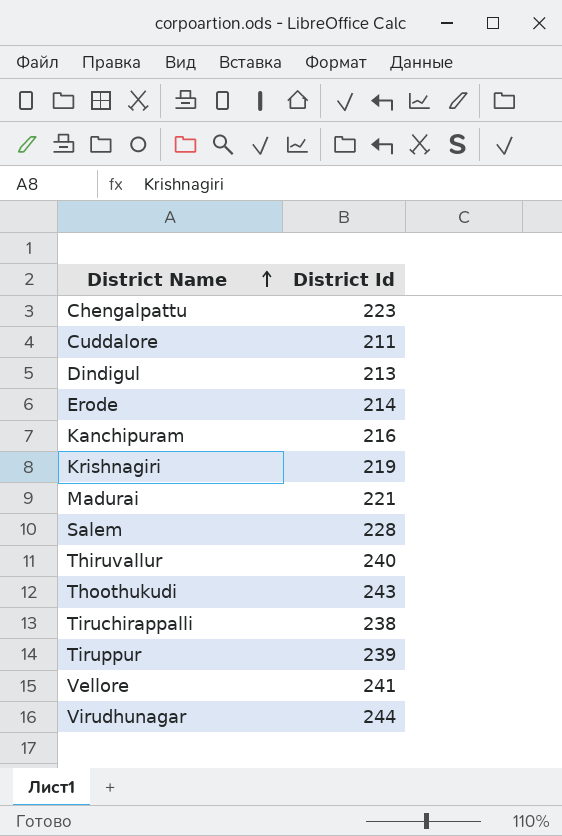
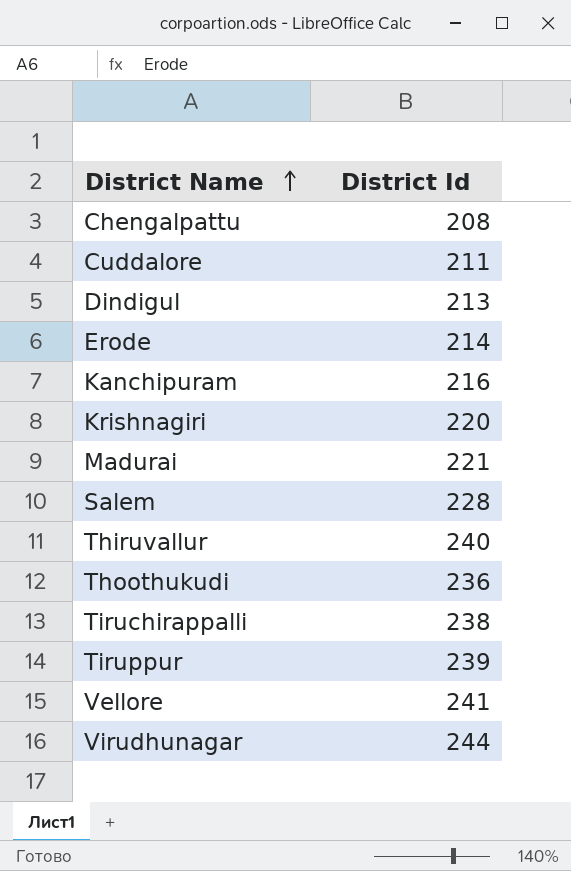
Chengalpattu | District Id: 223 -> 208
Krishnagiri | District Id: 219 -> 220
Thoothukudi | District Id: 243 -> 236

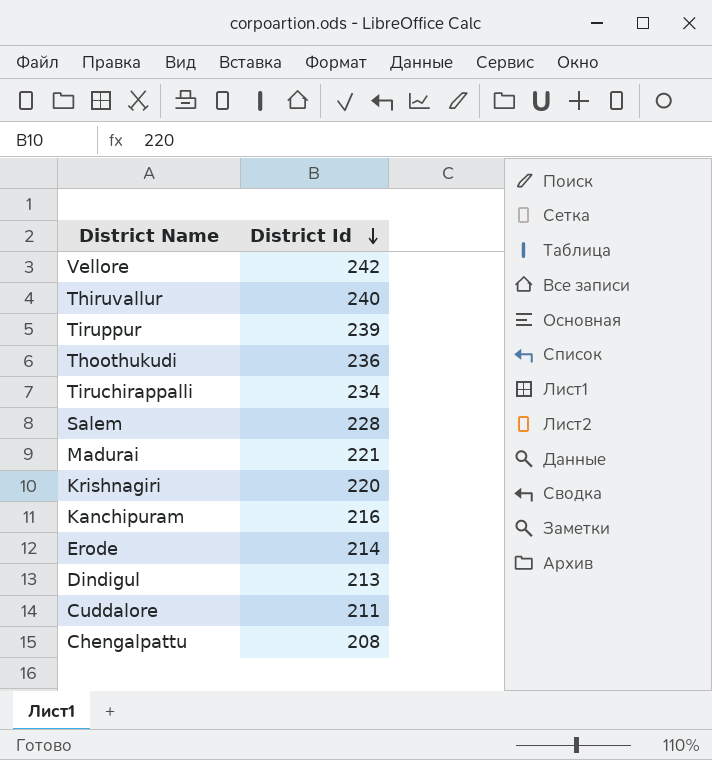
row order: District Name ascending -> District Id descending
row Virudhunagar: 244 -> none
Vellore | District Id: 241 -> 242
Tiruchirappalli | District Id: 238 -> 234

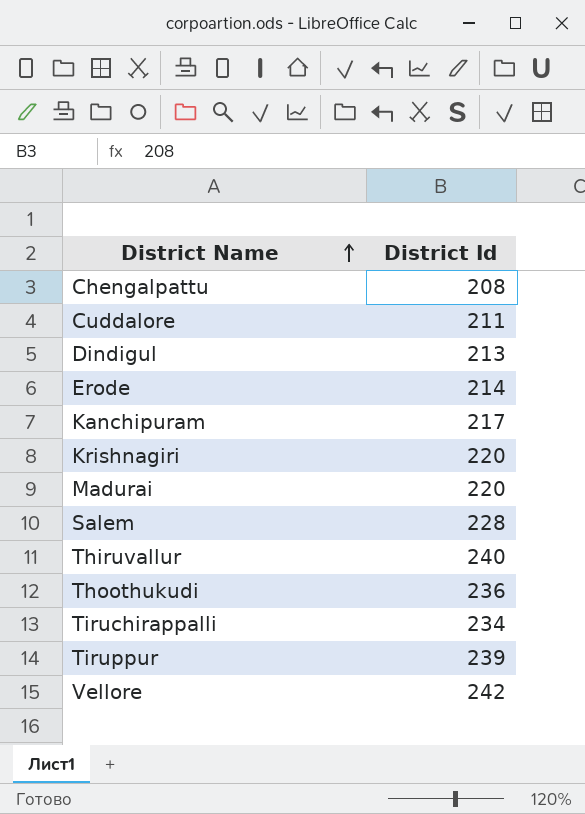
row order: District Id descending -> District Name ascending
Kanchipuram | District Id: 216 -> 217
Madurai | District Id: 221 -> 220

